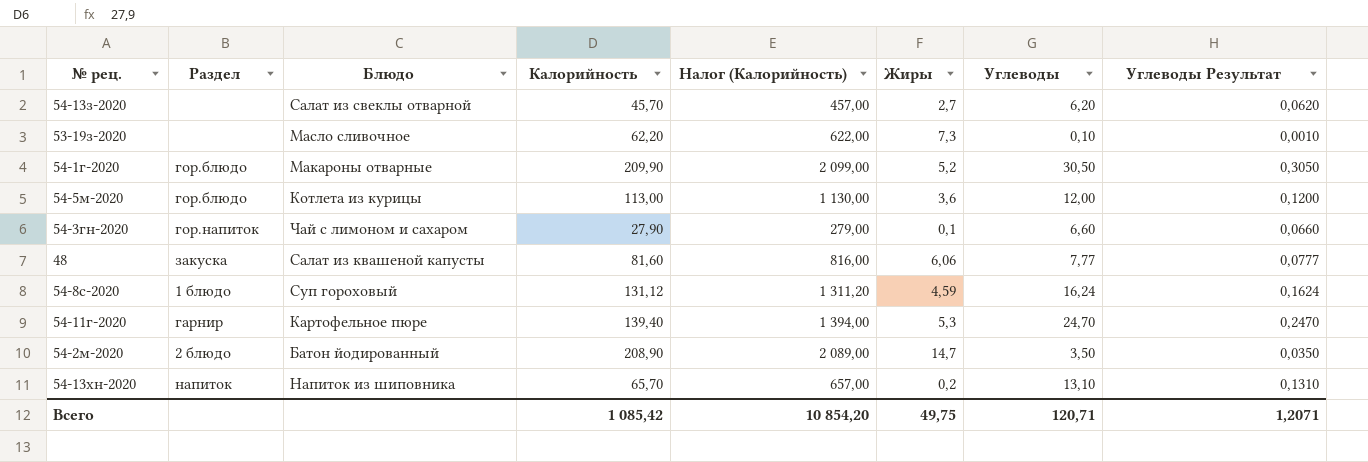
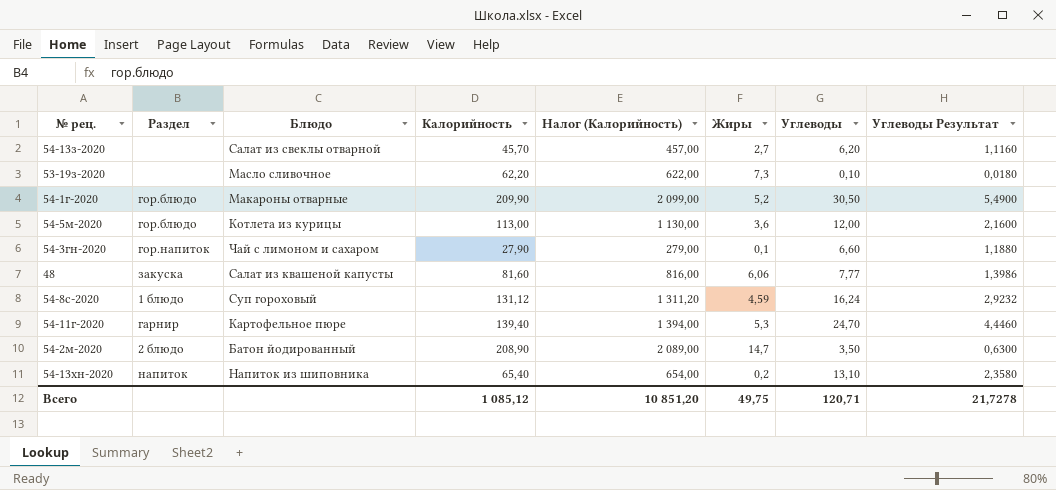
column Углеводы Результат | formula: [Углеводы] * 0,01 -> [Углеводы] * 0,18
54-13хн-2020 | Калорийность: 65,70 -> 65,40
54-13хн-2020 | Налог (Калорийность): 657,00 -> 654,00
Всего | Калорийность: 1 085,42 -> 1 085,12
Всего | Налог (Калорийность): 10 854,20 -> 10 851,20
Всего | Углеводы Результат: 1,2071 -> 21,7278

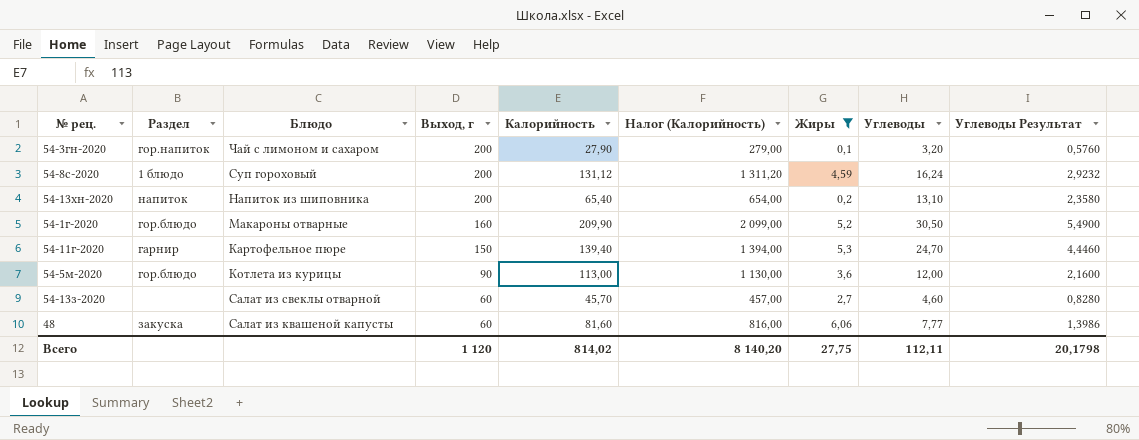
filter: none -> Жиры <= 6,06
row order: none -> Выход, г descending
column Выход, г | position: none -> 4
54-3гн-2020 | Углеводы: 6,60 -> 3,20
54-3гн-2020 | Углеводы Результат: 1,1880 -> 0,5760
54-13з-2020 | Углеводы: 6,20 -> 4,60
54-13з-2020 | Углеводы Результат: 1,1160 -> 0,8280
Всего | Калорийность: 1 085,12 -> 814,02
Всего | Налог (Калорийность): 10 851,20 -> 8 140,20
Всего | Жиры: 49,75 -> 27,75
Всего | Углеводы: 120,71 -> 112,11
Всего | Углеводы Результат: 21,7278 -> 20,1798

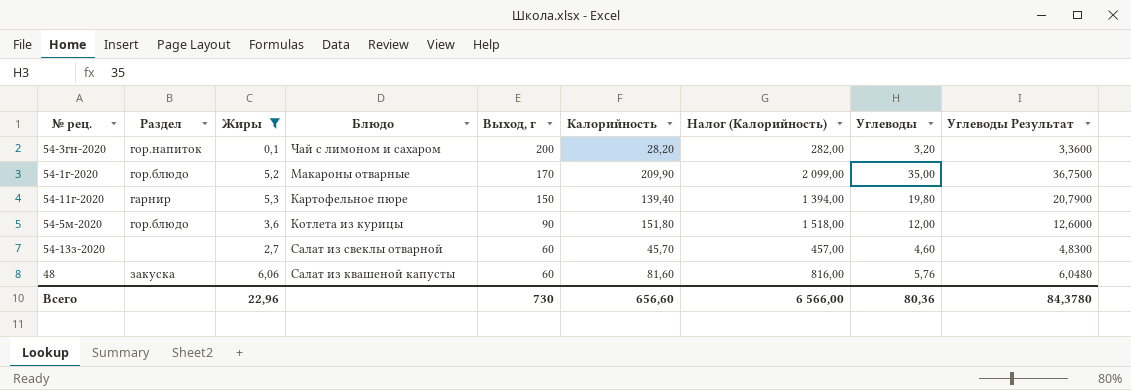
column Жиры | position: 7 -> 3
column Углеводы Результат | formula: [Углеводы] * 0,18 -> [Углеводы] * 1,05
row 54-8с-2020: 1 блюдо | Суп гороховый | 200 | 131,12 | 1 311,20 | 4,59 | 16,24 | 2,9232 -> none
row 54-13хн-2020: напиток | Напиток из шиповника | 200 | 65,40 | 654,00 | 0,2 | 13,10 | 2,3580 -> none
54-3гн-2020 | Калорийность: 27,90 -> 28,20
54-3гн-2020 | Налог (Калорийность): 279,00 -> 282,00
54-1г-2020 | Выход, г: 160 -> 170
54-1г-2020 | Углеводы: 30,50 -> 35,00
54-11г-2020 | Углеводы: 24,70 -> 19,80
54-5м-2020 | Калорийность: 113,00 -> 151,80
54-5м-2020 | Налог (Калорийность): 1 130,00 -> 1 518,00
48 | Углеводы: 7,77 -> 5,76
Всего | Жиры: 27,75 -> 22,96
Всего | Выход, г: 1 120 -> 730
Всего | Калорийность: 814,02 -> 656,60
Всего | Налог (Калорийность): 8 140,20 -> 6 566,00
Всего | Углеводы: 112,11 -> 80,36
Всего | Углеводы Результат: 20,1798 -> 84,3780

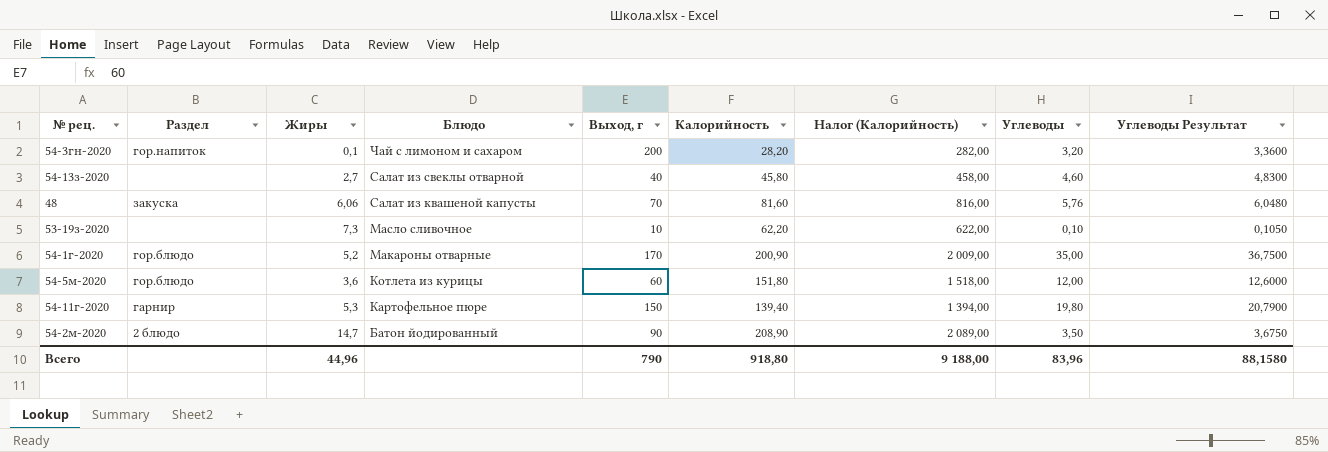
filter: Жиры <= 6,06 -> none
row order: Выход, г descending -> Блюдо descending
54-13з-2020 | Выход, г: 60 -> 40
54-13з-2020 | Калорийность: 45,70 -> 45,80
54-13з-2020 | Налог (Калорийность): 457,00 -> 458,00
48 | Выход, г: 60 -> 70
54-1г-2020 | Калорийность: 209,90 -> 200,90
54-1г-2020 | Налог (Калорийность): 2 099,00 -> 2 009,00
54-5м-2020 | Выход, г: 90 -> 60
Всего | Жиры: 22,96 -> 44,96
Всего | Выход, г: 730 -> 790
Всего | Калорийность: 656,60 -> 918,80
Всего | Налог (Калорийность): 6 566,00 -> 9 188,00
Всего | Углеводы: 80,36 -> 83,96
Всего | Углеводы Результат: 84,3780 -> 88,1580

